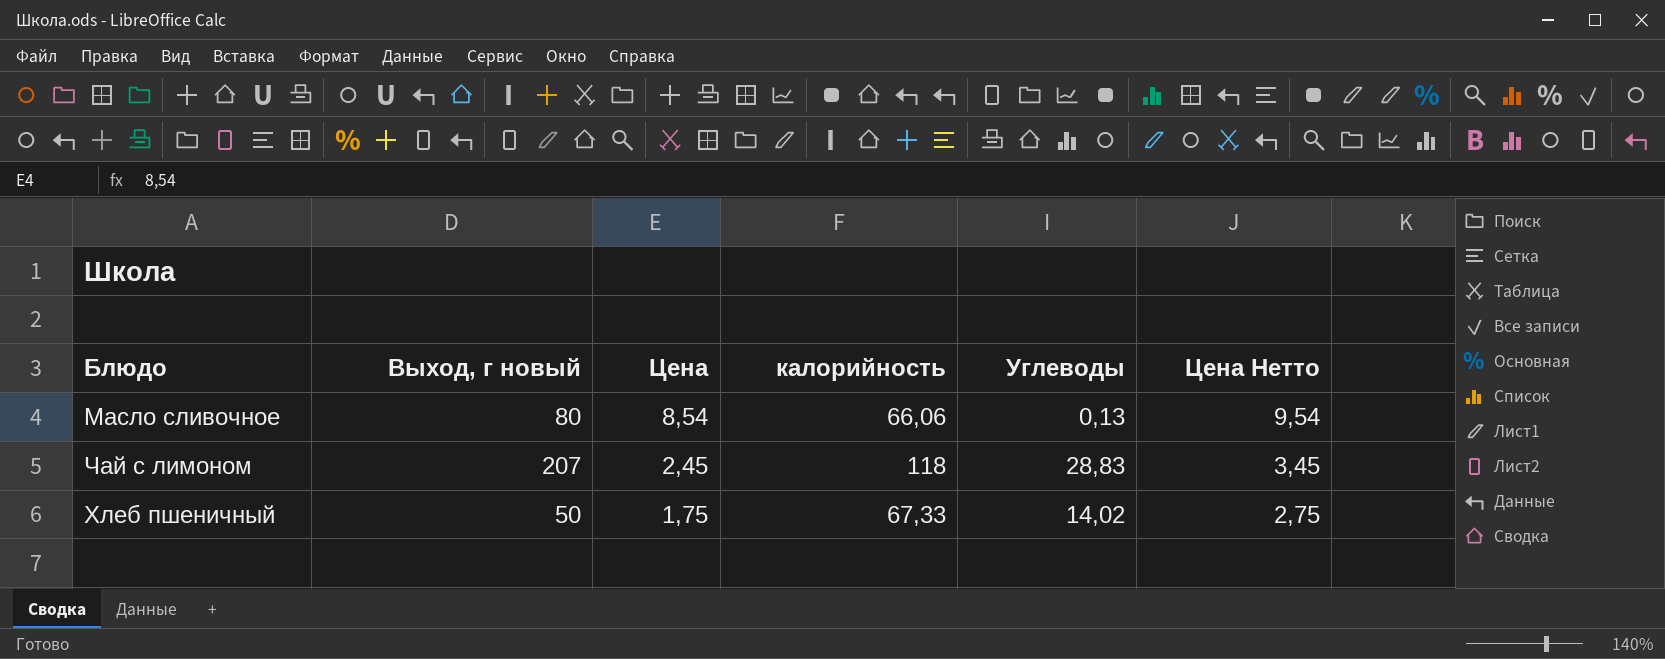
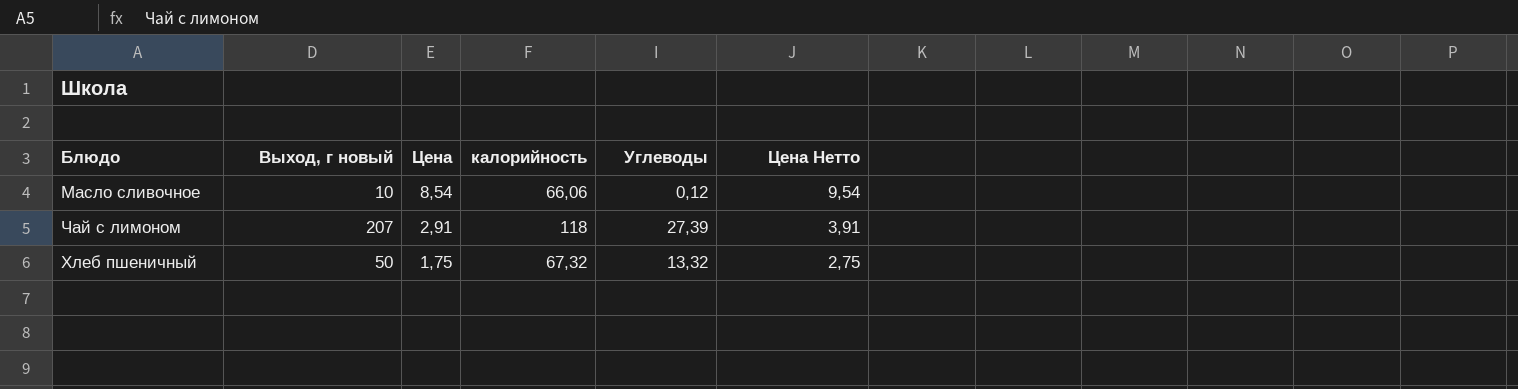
Масло сливочное | Выход, г новый: 80 -> 10
Масло сливочное | Углеводы: 0,13 -> 0,12
Чай с лимоном | Цена: 2,45 -> 2,91
Чай с лимоном | Углеводы: 28,83 -> 27,39
Чай с лимоном | Цена Нетто: 3,45 -> 3,91
Хлеб пшеничный | калорийность: 67,33 -> 67,32
Хлеб пшеничный | Углеводы: 14,02 -> 13,32

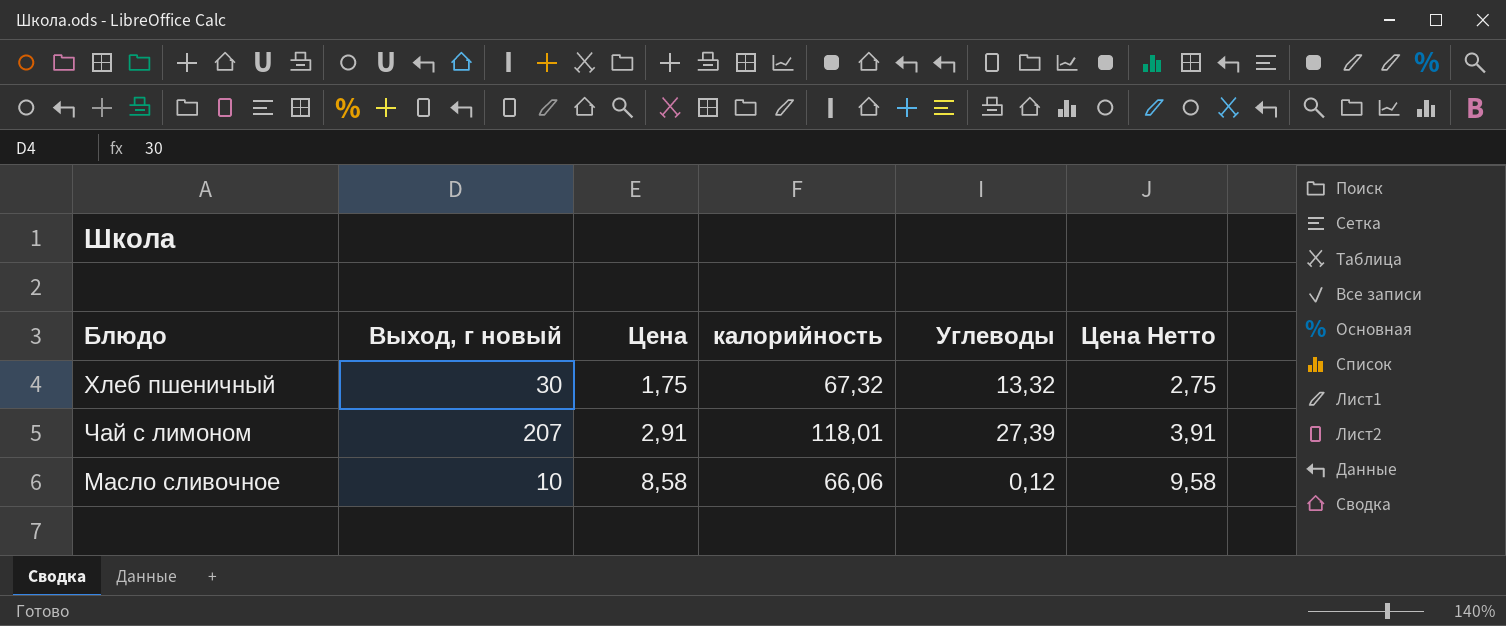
row order: Цена descending -> Цена ascending
Хлеб пшеничный | Выход, г новый: 50 -> 30
Чай с лимоном | калорийность: 118 -> 118,01
Масло сливочное | Цена: 8,54 -> 8,58
Масло сливочное | Цена Нетто: 9,54 -> 9,58

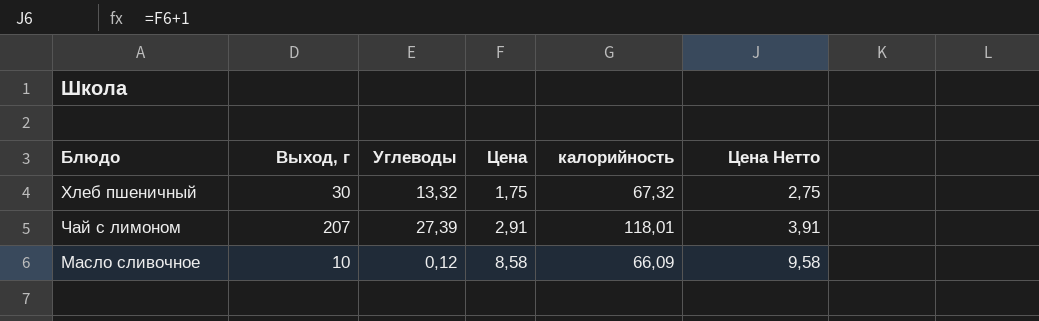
column name: Выход, г новый -> Выход, г
column Углеводы | position: 5 -> 3
Масло сливочное | калорийность: 66,06 -> 66,09

